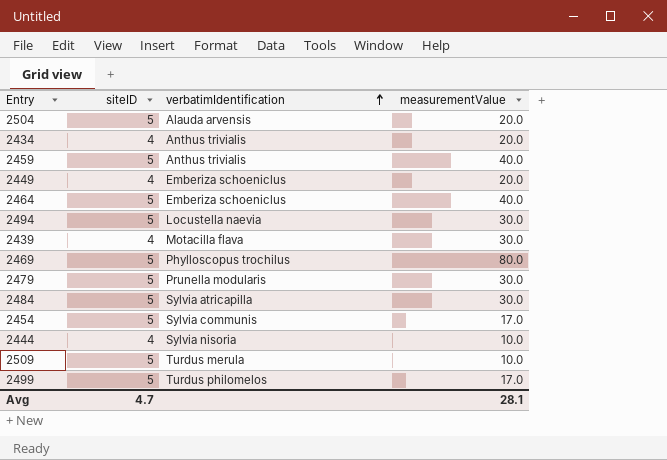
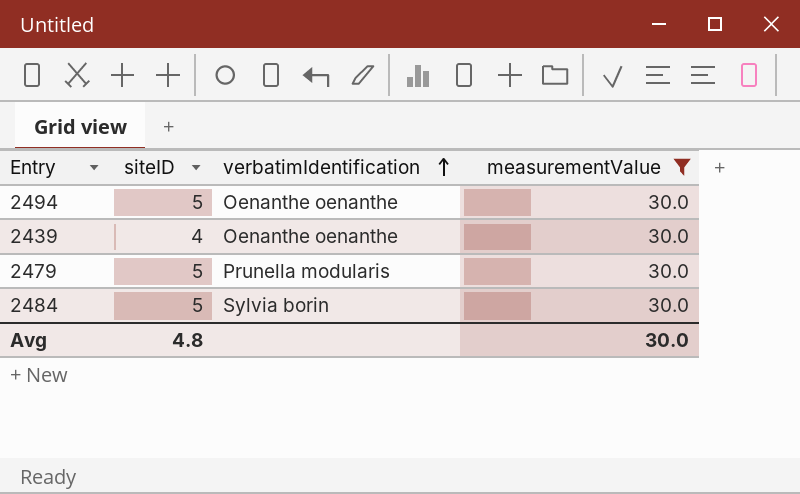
filter: none -> measurementValue = 30.0
2494 | verbatimIdentification: Locustella naevia -> Oenanthe oenanthe
2439 | verbatimIdentification: Motacilla flava -> Oenanthe oenanthe
2484 | verbatimIdentification: Sylvia atricapilla -> Sylvia borin
Avg | siteID: 4.7 -> 4.8
Avg | measurementValue: 28.1 -> 30.0

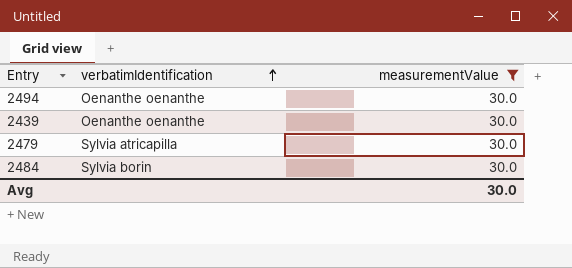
column siteID | position: 2 -> none
2479 | verbatimIdentification: Prunella modularis -> Sylvia atricapilla

